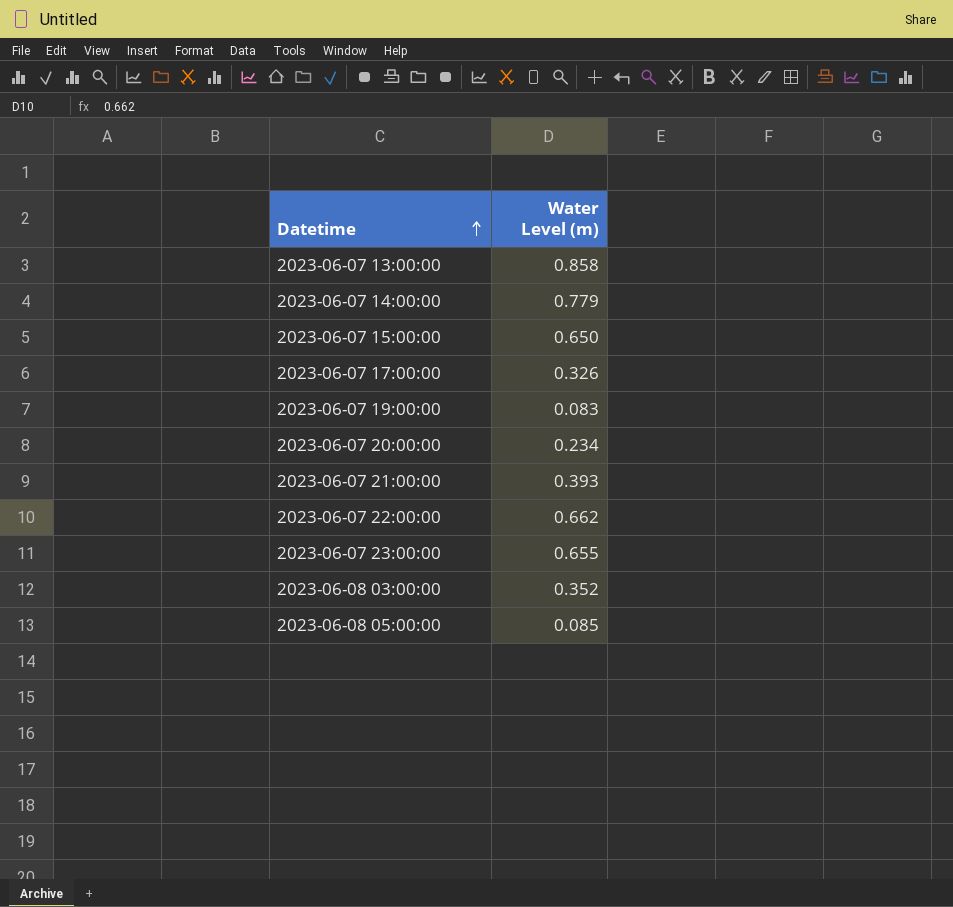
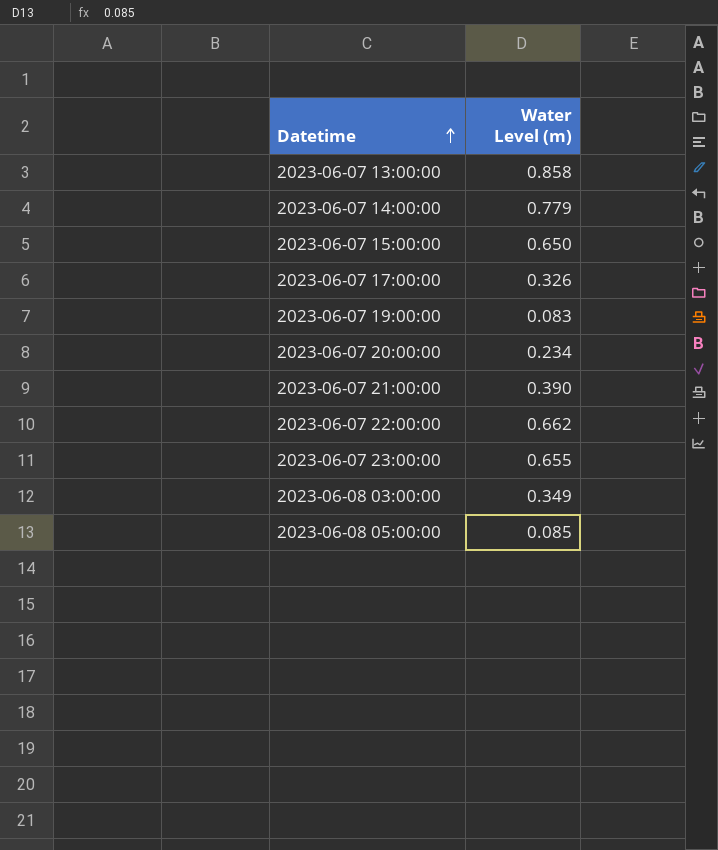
2023-06-07 21:00:00 | Water Level (m): 0.393 -> 0.390
2023-06-08 03:00:00 | Water Level (m): 0.352 -> 0.349

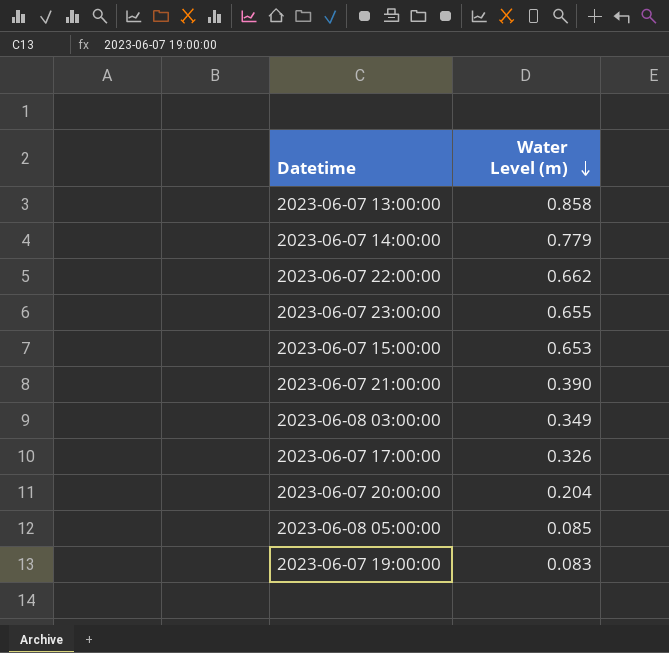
row order: Datetime ascending -> Water Level (m) descending
2023-06-07 15:00:00 | Water Level (m): 0.650 -> 0.653
2023-06-07 20:00:00 | Water Level (m): 0.234 -> 0.204

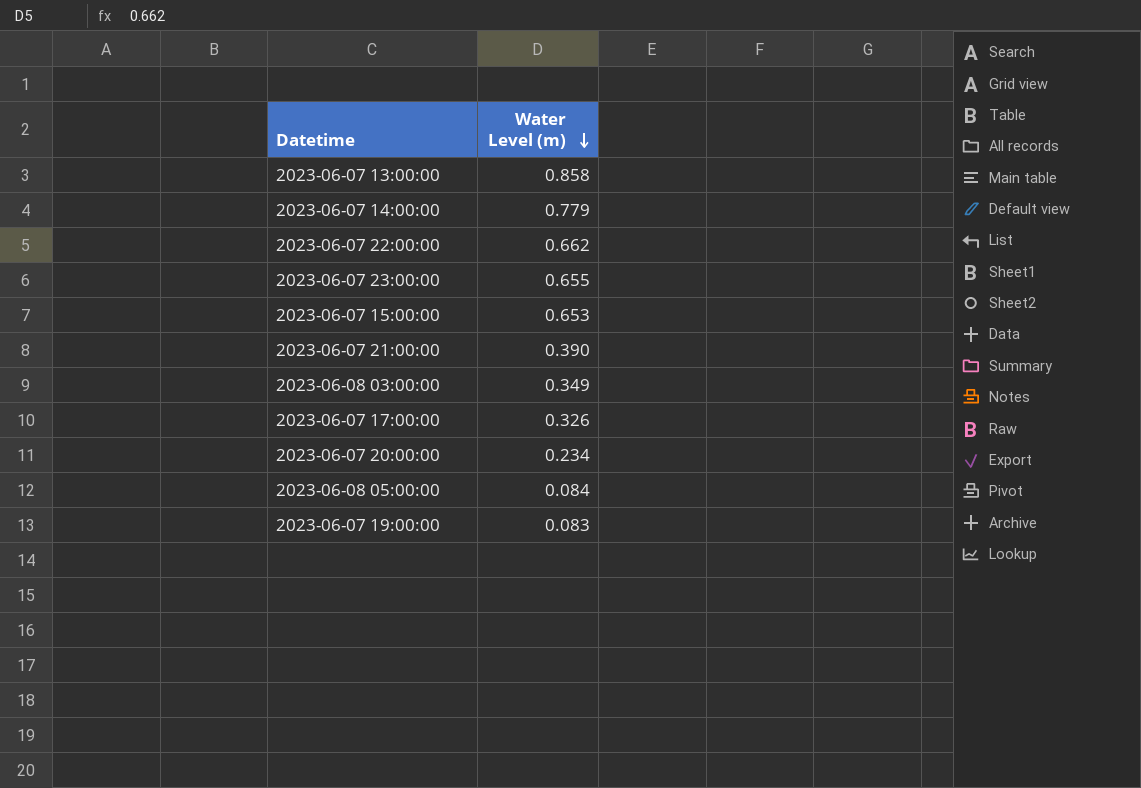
2023-06-07 20:00:00 | Water Level (m): 0.204 -> 0.234
2023-06-08 05:00:00 | Water Level (m): 0.085 -> 0.084

